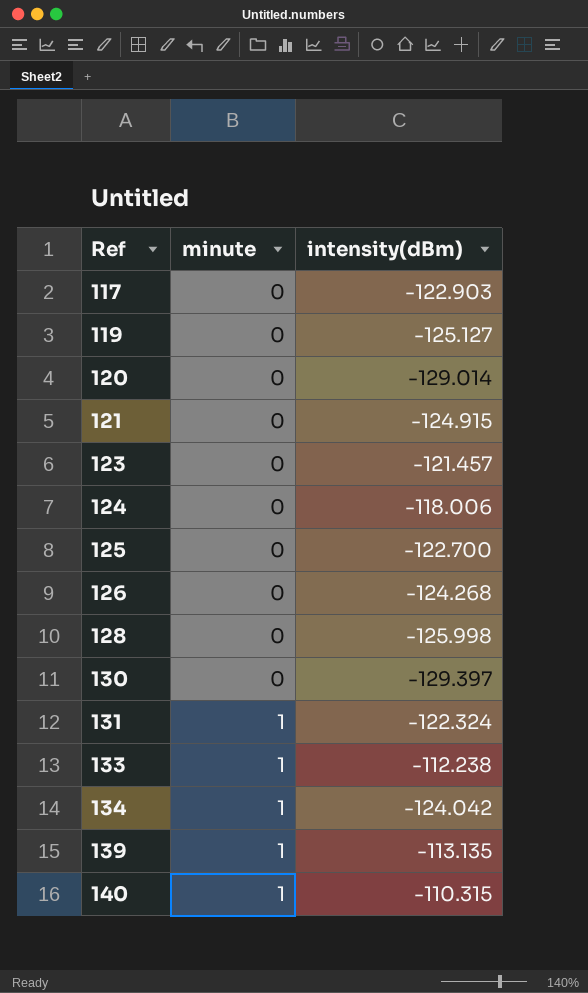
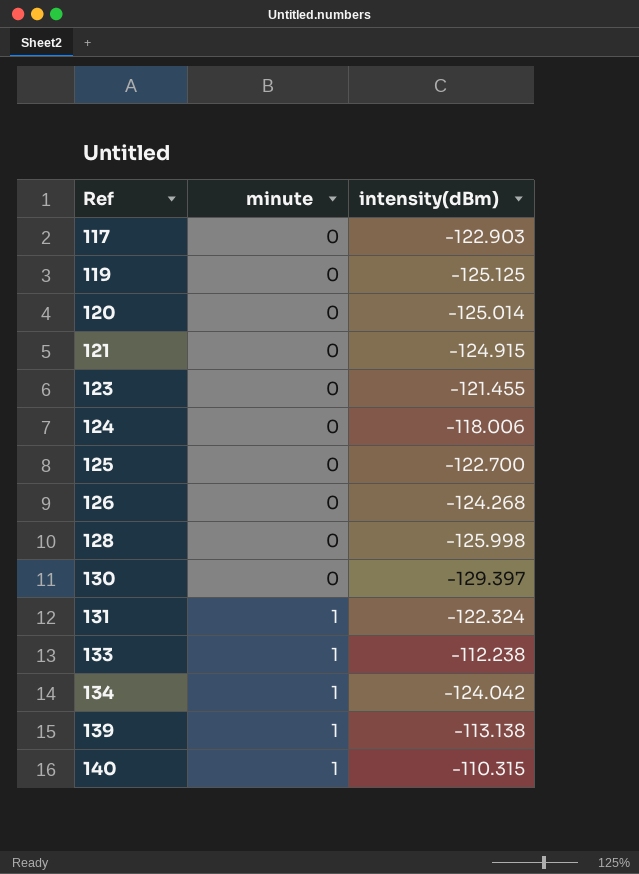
119 | intensity(dBm): -125.127 -> -125.125
120 | intensity(dBm): -129.014 -> -125.014
123 | intensity(dBm): -121.457 -> -121.455
139 | intensity(dBm): -113.135 -> -113.138

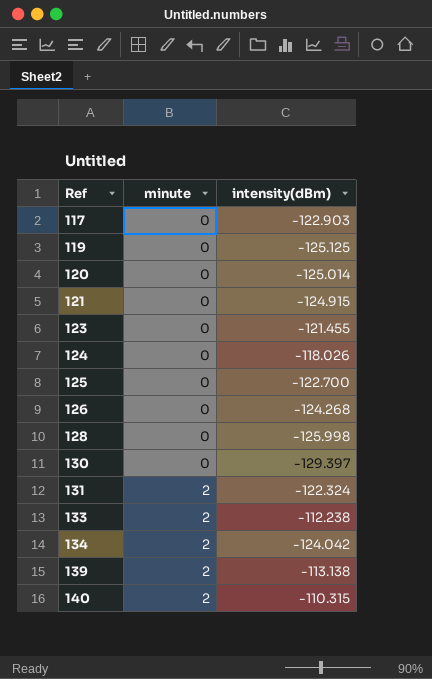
124 | intensity(dBm): -118.006 -> -118.026
131 | minute: 1 -> 2
133 | minute: 1 -> 2
134 | minute: 1 -> 2
139 | minute: 1 -> 2
140 | minute: 1 -> 2

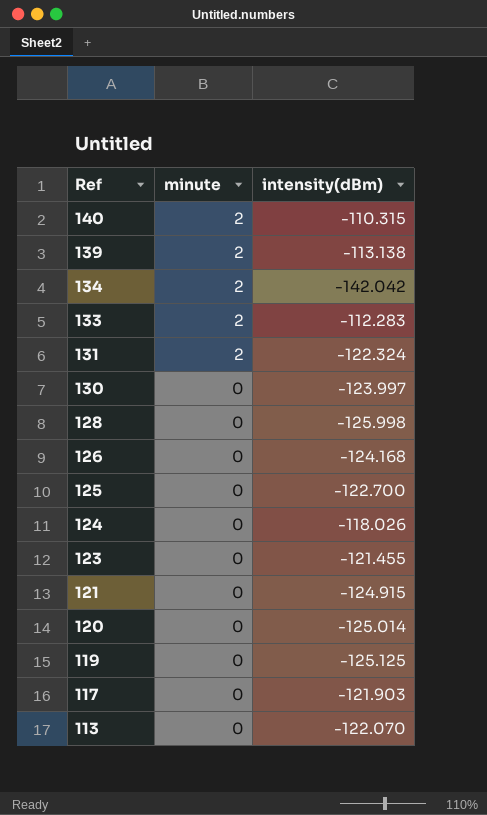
row order: Ref ascending -> Ref descending
134 | intensity(dBm): -124.042 -> -142.042
133 | intensity(dBm): -112.238 -> -112.283
130 | intensity(dBm): -129.397 -> -123.997
126 | intensity(dBm): -124.268 -> -124.168
117 | intensity(dBm): -122.903 -> -121.903
row 113: none -> 0 | -122.070

